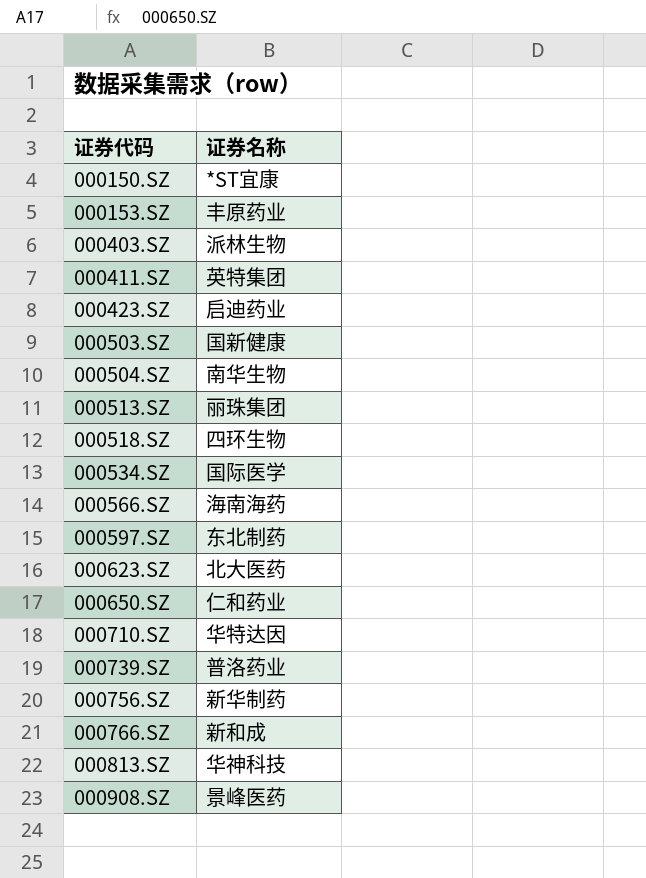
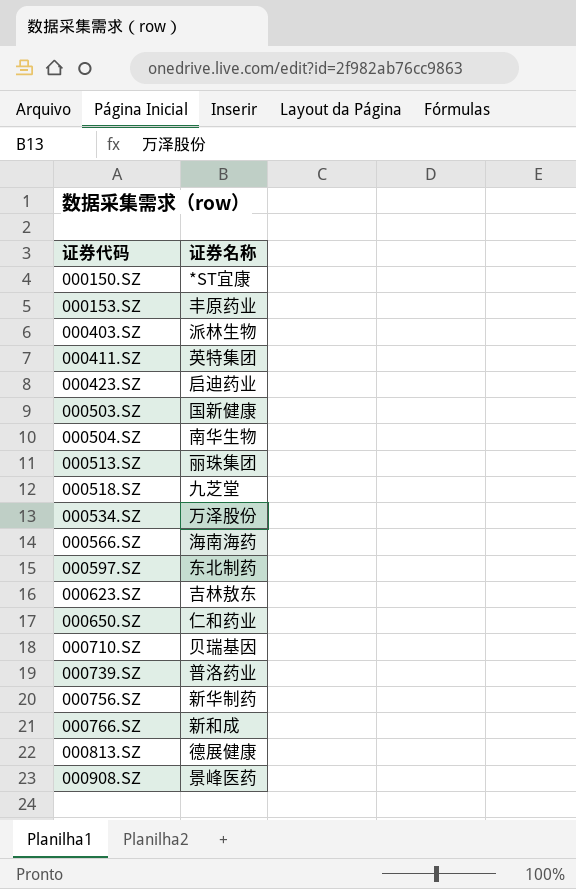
000518.SZ | 证券名称: 四环生物 -> 九芝堂
000534.SZ | 证券名称: 国际医学 -> 万泽股份
000623.SZ | 证券名称: 北大医药 -> 吉林敖东
000710.SZ | 证券名称: 华特达因 -> 贝瑞基因
000813.SZ | 证券名称: 华神科技 -> 德展健康

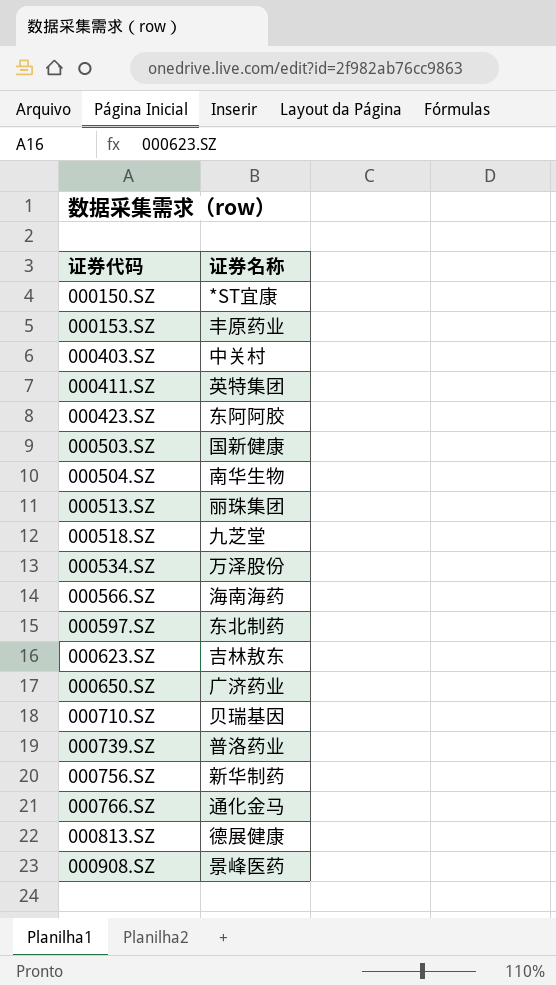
000403.SZ | 证券名称: 派林生物 -> 中关村
000423.SZ | 证券名称: 启迪药业 -> 东阿阿胶
000650.SZ | 证券名称: 仁和药业 -> 广济药业
000766.SZ | 证券名称: 新和成 -> 通化金马

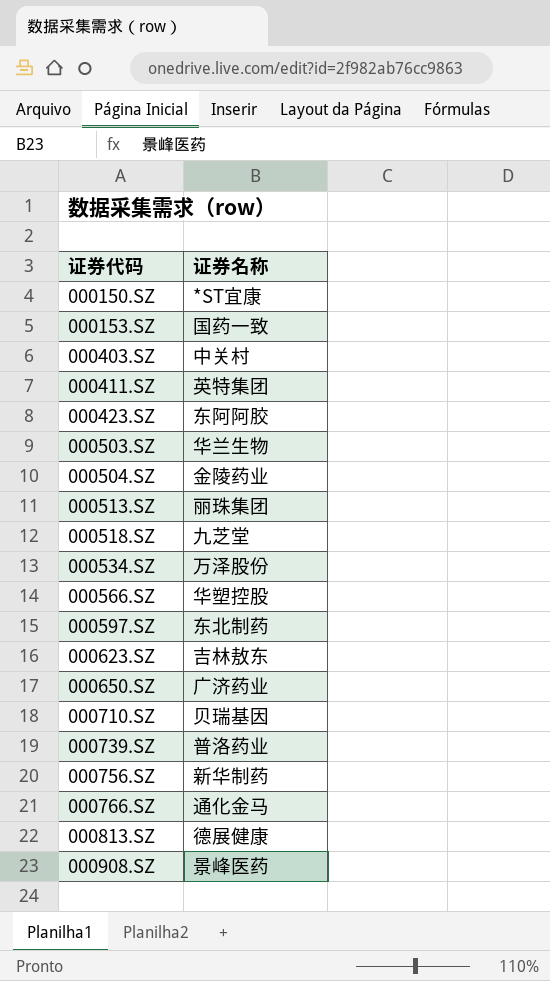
000153.SZ | 证券名称: 丰原药业 -> 国药一致
000503.SZ | 证券名称: 国新健康 -> 华兰生物
000504.SZ | 证券名称: 南华生物 -> 金陵药业
000566.SZ | 证券名称: 海南海药 -> 华塑控股

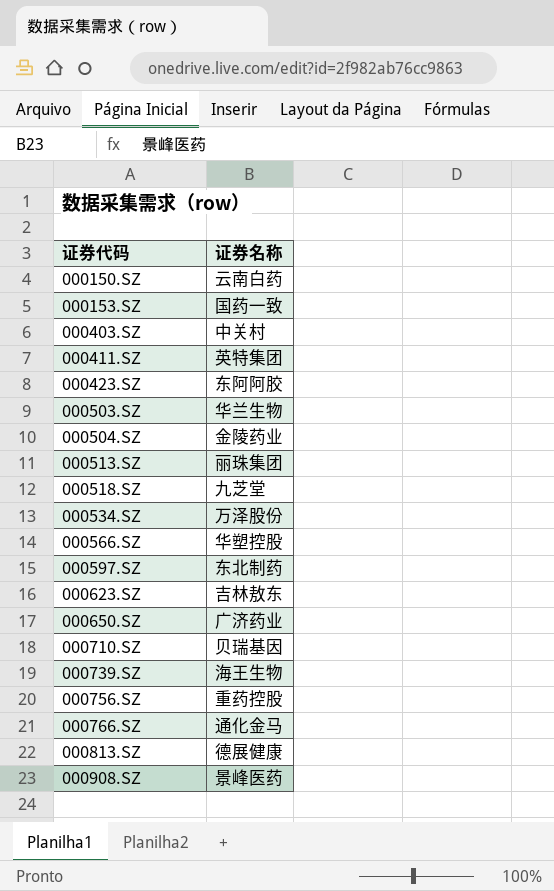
000150.SZ | 证券名称: *ST宜康 -> 云南白药
000739.SZ | 证券名称: 普洛药业 -> 海王生物
000756.SZ | 证券名称: 新华制药 -> 重药控股

